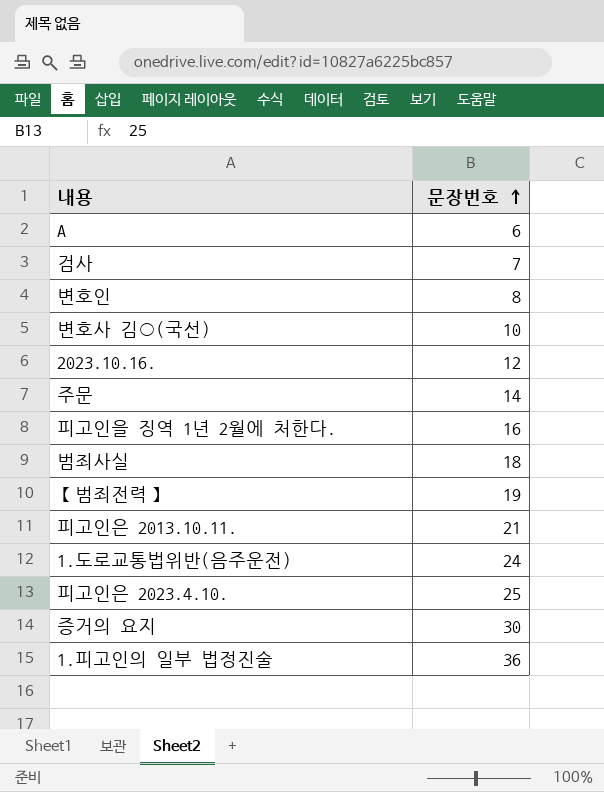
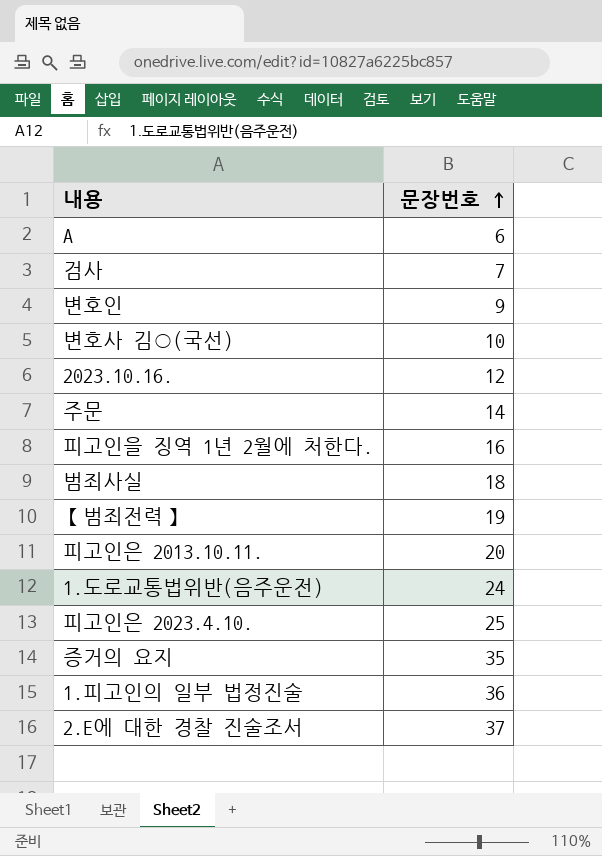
변호인 | 문장번호: 8 -> 9
피고인은 2013.10.11. | 문장번호: 21 -> 20
증거의 요지 | 문장번호: 30 -> 35
row 2.E에 대한 경찰 진술조서: none -> 37

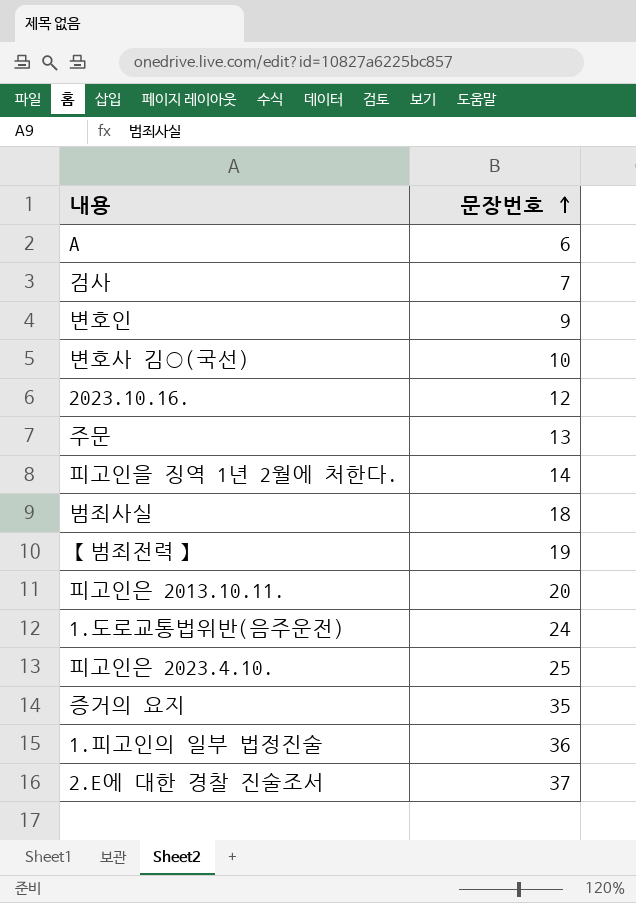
주문 | 문장번호: 14 -> 13
피고인을 징역 1년 2월에 처한다. | 문장번호: 16 -> 14

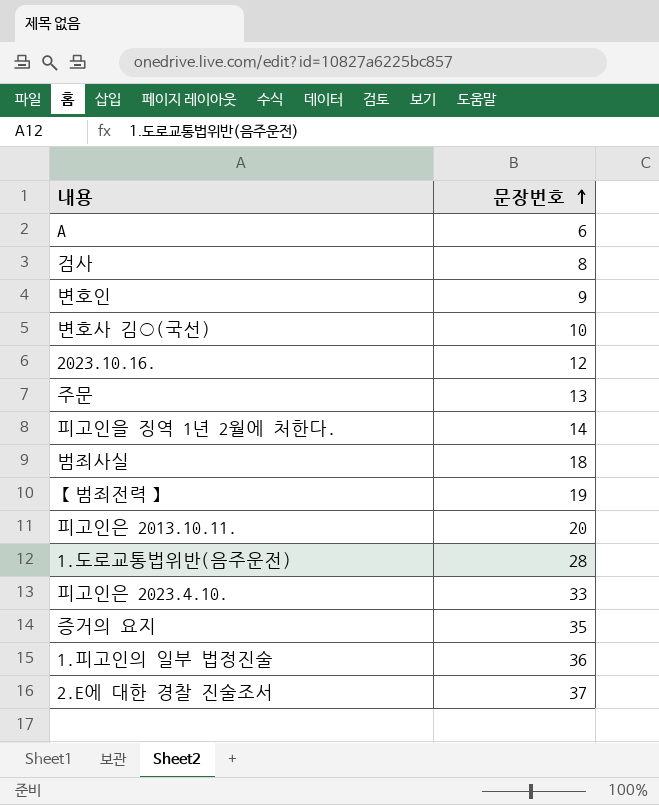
검사 | 문장번호: 7 -> 8
1.도로교통법위반(음주운전) | 문장번호: 24 -> 28
피고인은 2023.4.10. | 문장번호: 25 -> 33

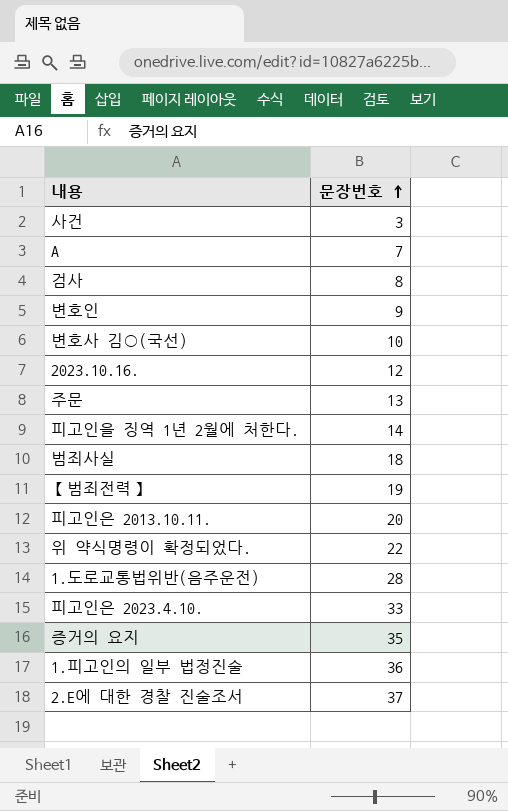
row 사건: none -> 3
A | 문장번호: 6 -> 7
row 위 약식명령이 확정되었다.: none -> 22

